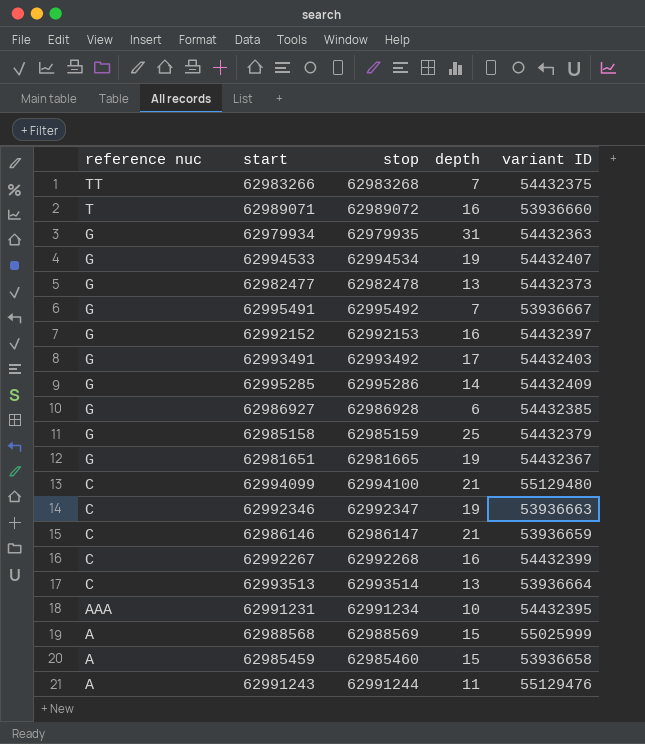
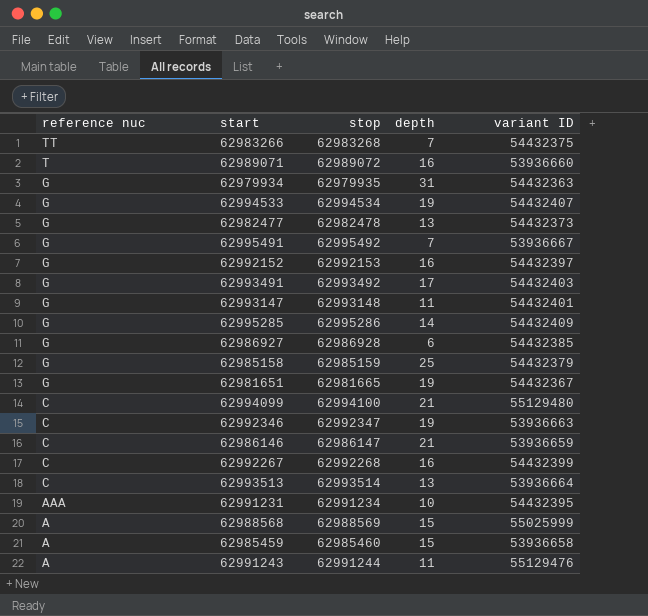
row 62993147: none -> G | 62993148 | 11 | 54432401

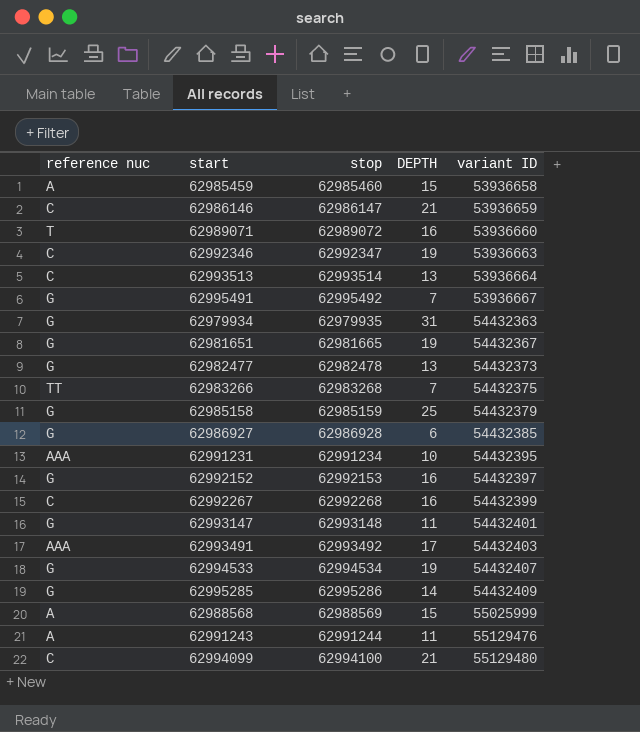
row order: reference nuc descending -> variant ID ascending
column name: depth -> DEPTH
62993491 | reference nuc: G -> AAA

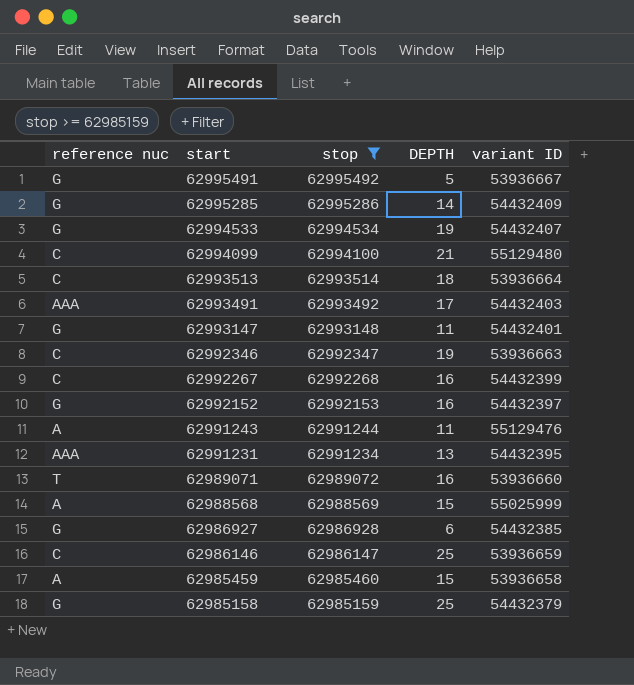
filter: none -> stop >= 62985159
row order: variant ID ascending -> start descending
62995491 | DEPTH: 7 -> 5
62993513 | DEPTH: 13 -> 18
62991231 | DEPTH: 10 -> 13
62986146 | DEPTH: 21 -> 25

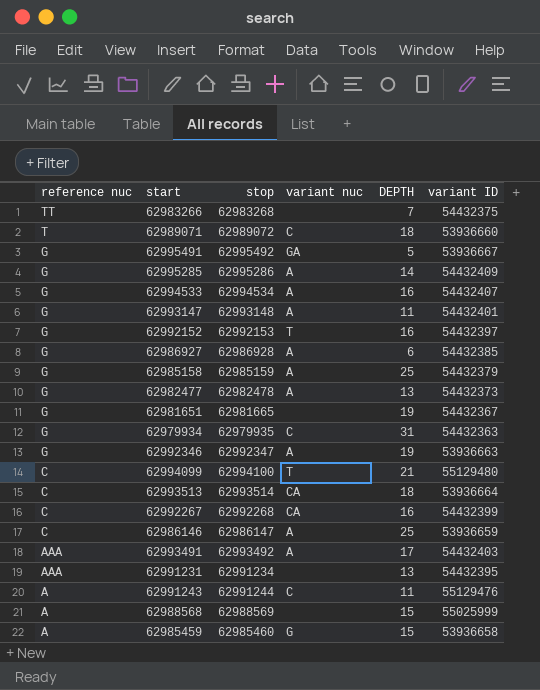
filter: stop >= 62985159 -> none
row order: start descending -> reference nuc descending
column variant nuc | position: none -> 4
62989071 | DEPTH: 16 -> 18
62994533 | DEPTH: 19 -> 16
62992346 | reference nuc: C -> G

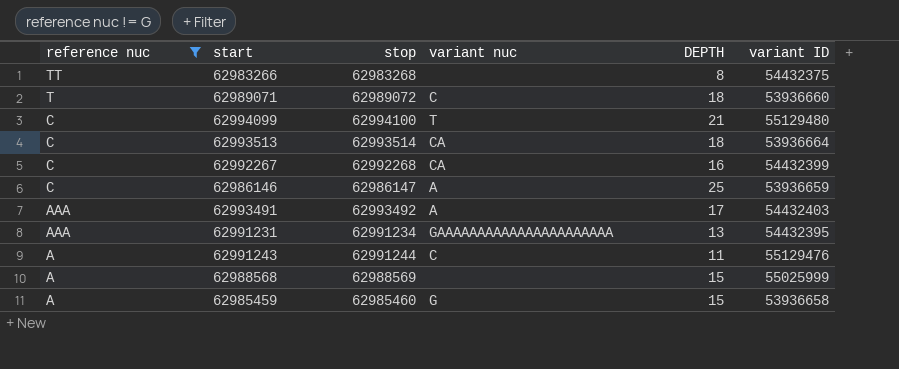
filter: none -> reference nuc != G
62983266 | DEPTH: 7 -> 8
62991231 | variant nuc: none -> GAAAAAAAAAAAAAAAAAAAAAA

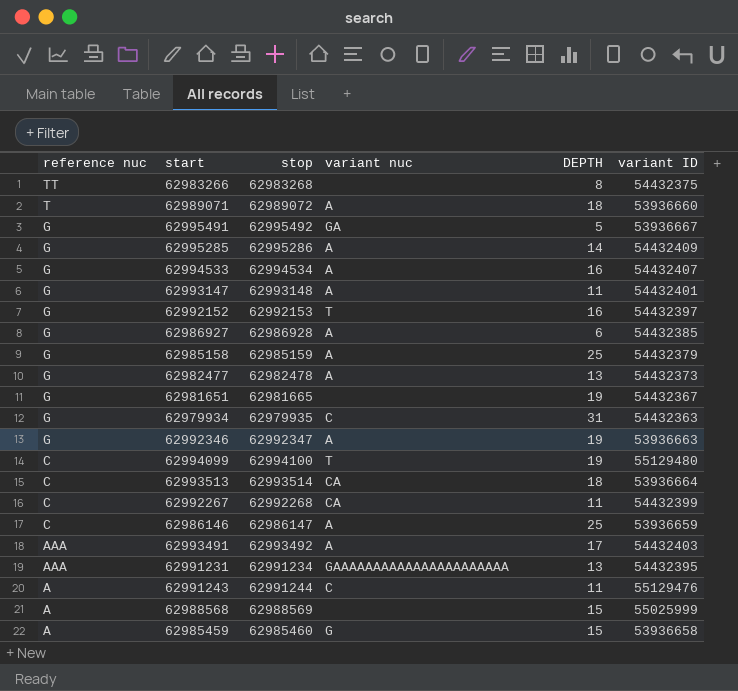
filter: reference nuc != G -> none
62989071 | variant nuc: C -> A
62994099 | DEPTH: 21 -> 19
62992267 | DEPTH: 16 -> 11

